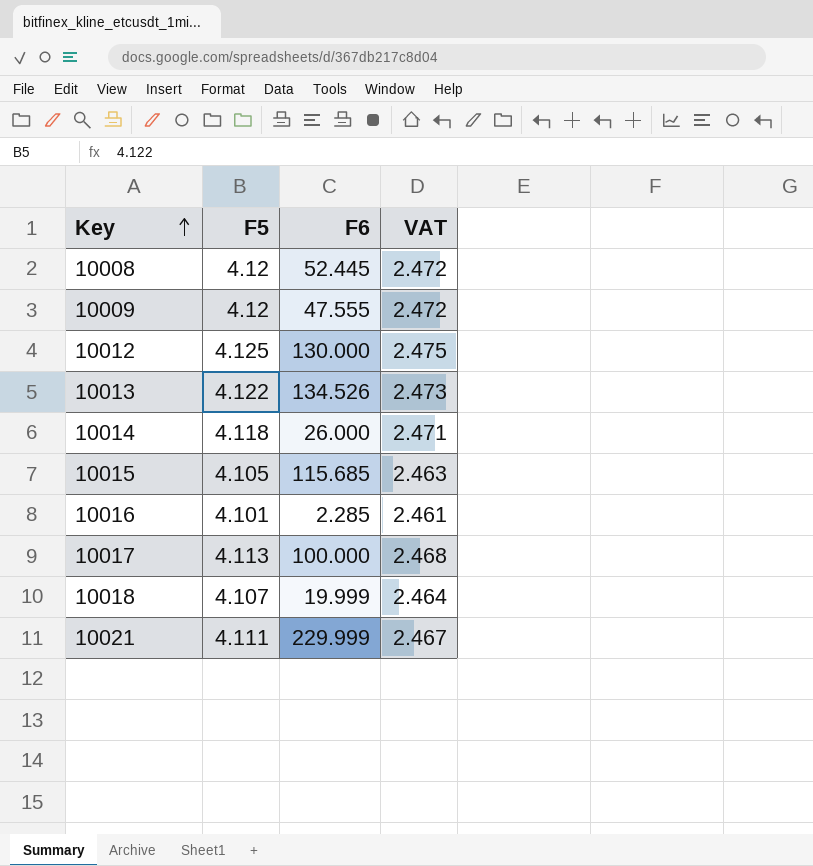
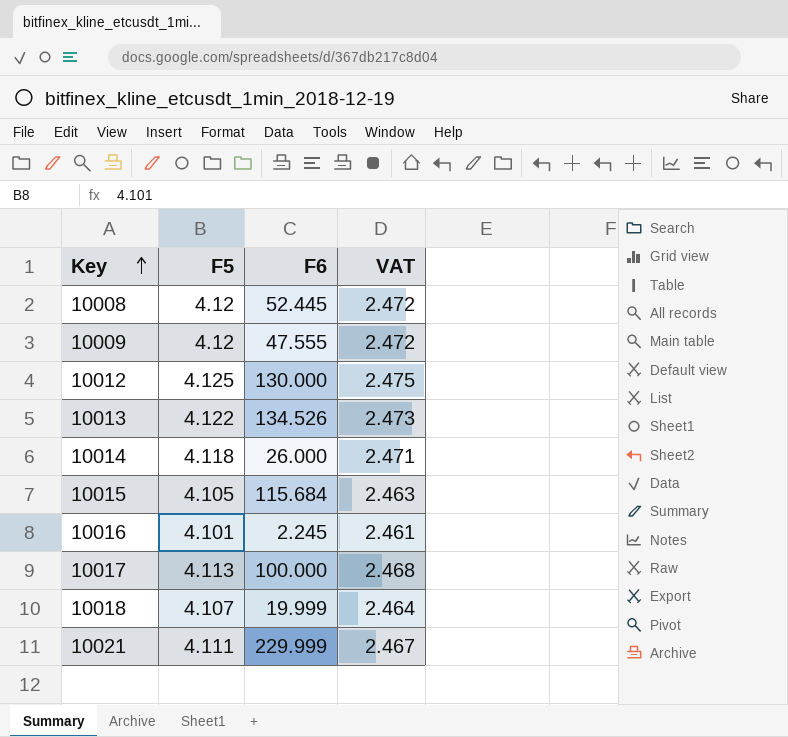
10015 | F6: 115.685 -> 115.684
10016 | F6: 2.285 -> 2.245

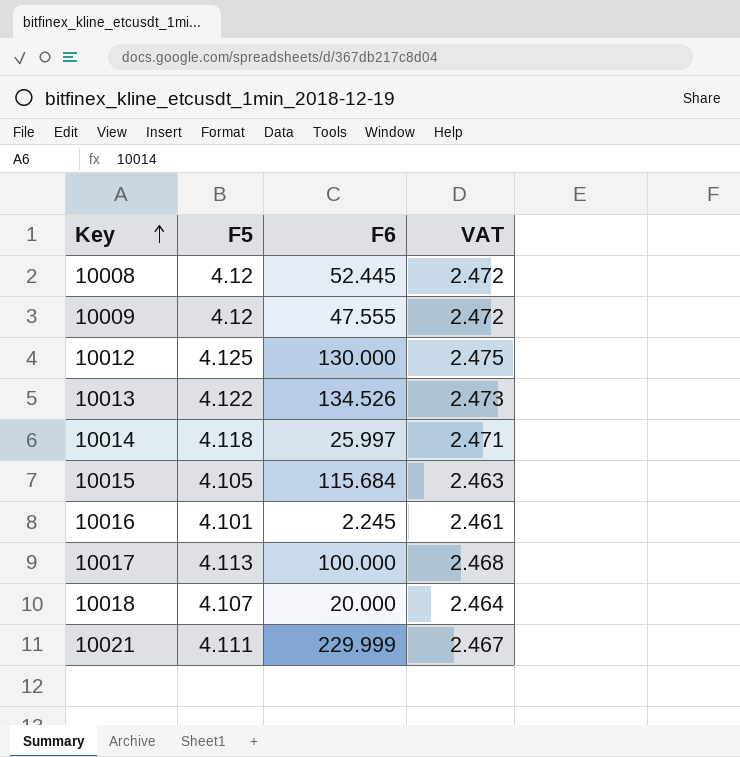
10014 | F6: 26.000 -> 25.997
10018 | F6: 19.999 -> 20.000

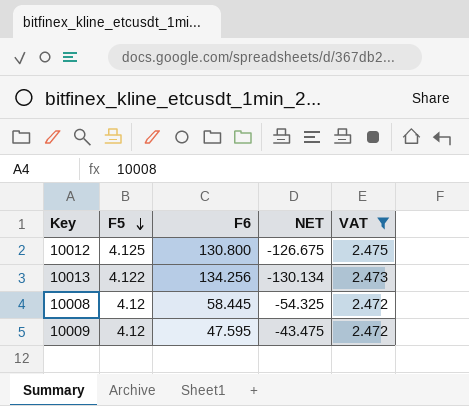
filter: none -> VAT >= 2.472
row order: Key ascending -> F5 descending
column NET | formula: none -> [F5] - [F6]
10012 | F6: 130.000 -> 130.800
10013 | F6: 134.526 -> 134.256
10008 | F6: 52.445 -> 58.445
10009 | F6: 47.555 -> 47.595

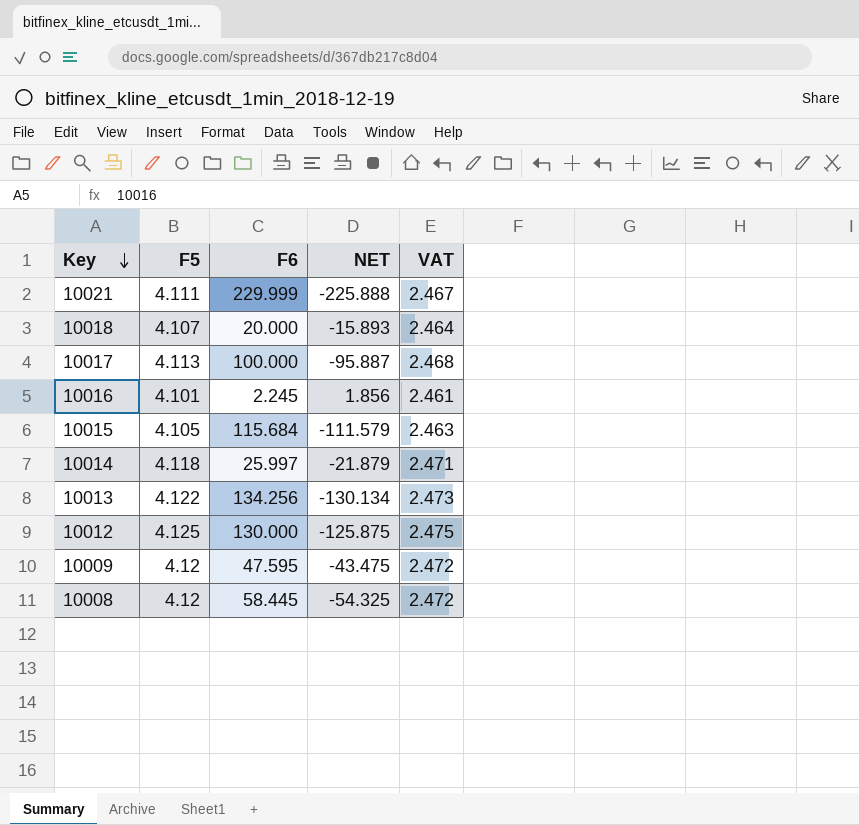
filter: VAT >= 2.472 -> none
row order: F5 descending -> Key descending
10012 | F6: 130.800 -> 130.000
10012 | NET: -126.675 -> -125.875

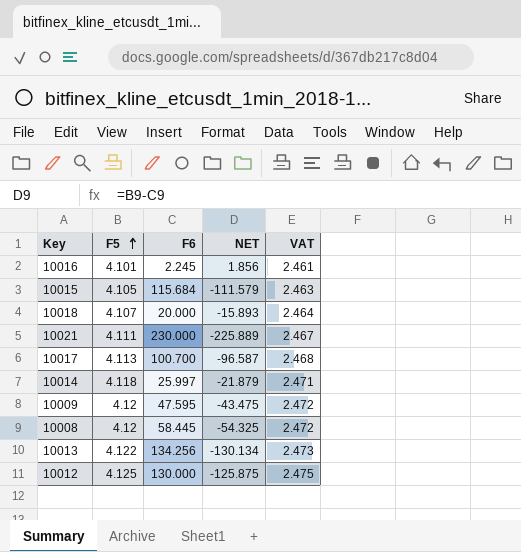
row order: Key descending -> F5 ascending
10021 | F6: 229.999 -> 230.000
10021 | NET: -225.888 -> -225.889
10017 | F6: 100.000 -> 100.700
10017 | NET: -95.887 -> -96.587

